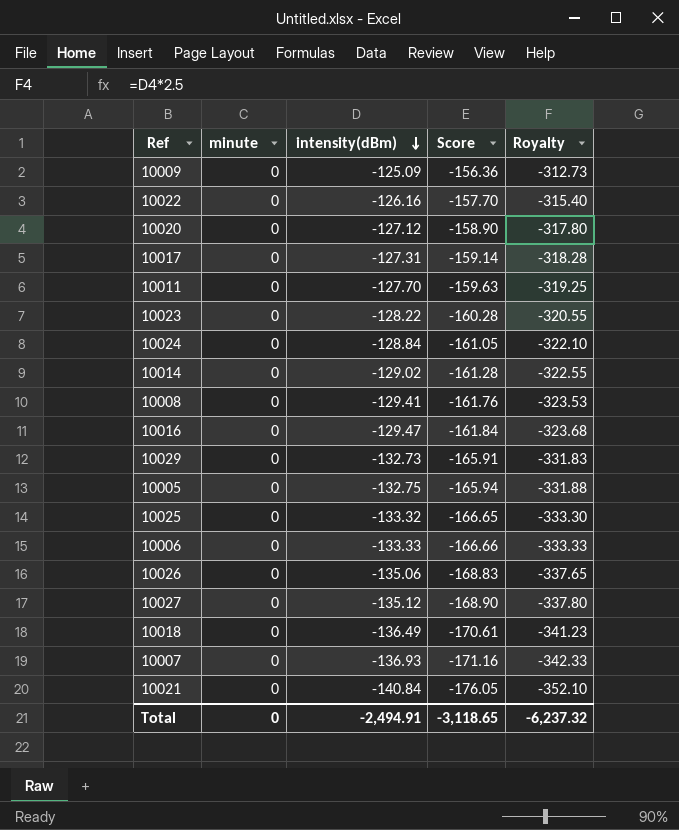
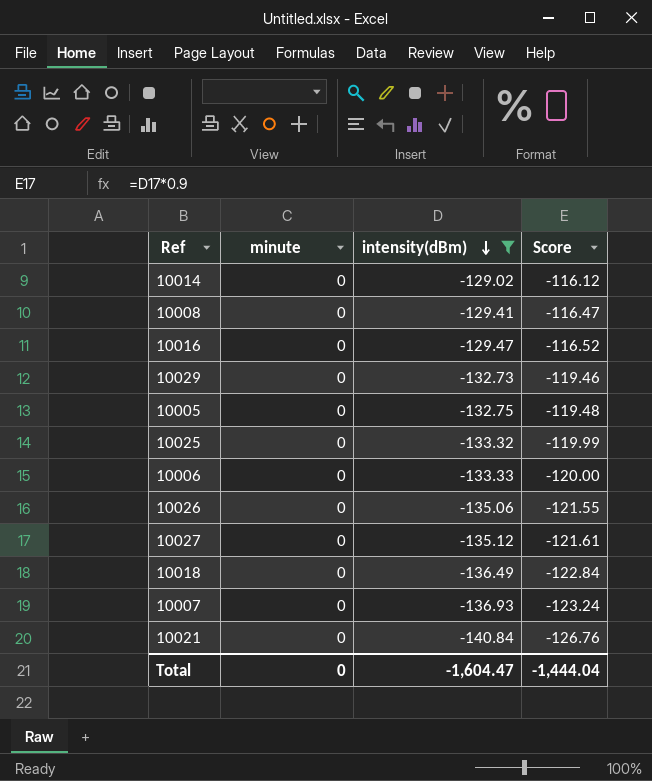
filter: none -> intensity(dBm) <= -129.02
column Royalty | formula: [intensity(dBm)] * 2.5 -> none
column Score | formula: [intensity(dBm)] * 1.25 -> [intensity(dBm)] * 0.9
Total | intensity(dBm): -2,494.91 -> -1,604.47
Total | Score: -3,118.65 -> -1,444.04

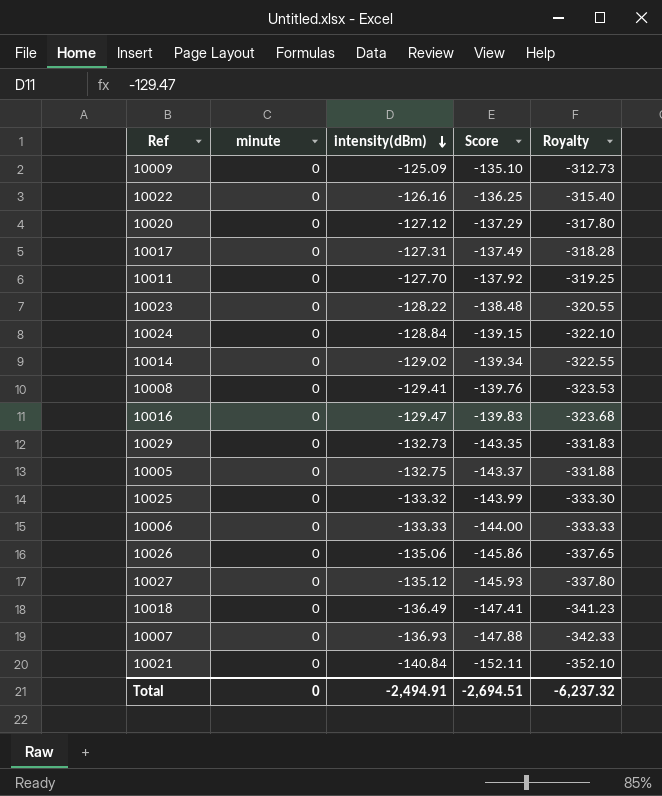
filter: intensity(dBm) <= -129.02 -> none
column Score | formula: [intensity(dBm)] * 0.9 -> [intensity(dBm)] * 1.08
column Royalty | formula: none -> [intensity(dBm)] * 2.5
Total | intensity(dBm): -1,604.47 -> -2,494.91
Total | Score: -1,444.04 -> -2,694.51

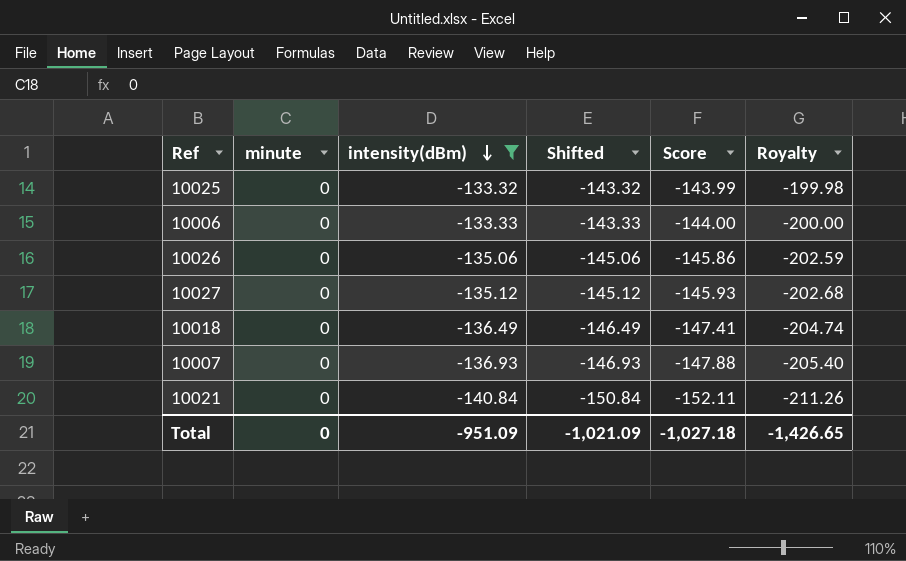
filter: none -> intensity(dBm) <= -133.32
column Shifted | formula: none -> [intensity(dBm)] - 10
column Royalty | formula: [intensity(dBm)] * 2.5 -> [intensity(dBm)] * 1.5
Total | intensity(dBm): -2,494.91 -> -951.09
Total | Score: -2,694.51 -> -1,027.18
Total | Royalty: -6,237.32 -> -1,426.65

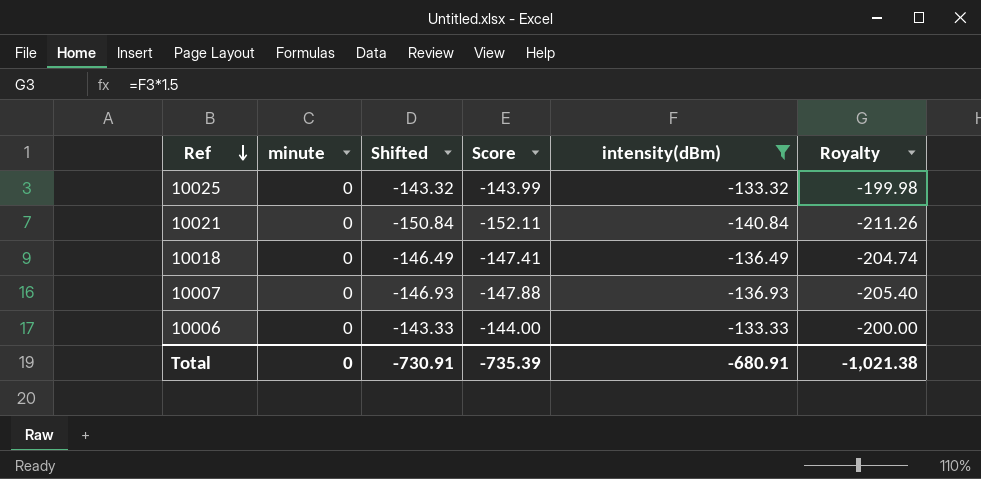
row order: intensity(dBm) descending -> Ref descending
column intensity(dBm) | position: 3 -> 5
row 10026: 0 | -135.06 | -145.06 | -145.86 | -202.59 -> none
row 10027: 0 | -135.12 | -145.12 | -145.93 | -202.68 -> none
Total | Shifted: -1,021.09 -> -730.91
Total | Score: -1,027.18 -> -735.39
Total | intensity(dBm): -951.09 -> -680.91
Total | Royalty: -1,426.65 -> -1,021.38

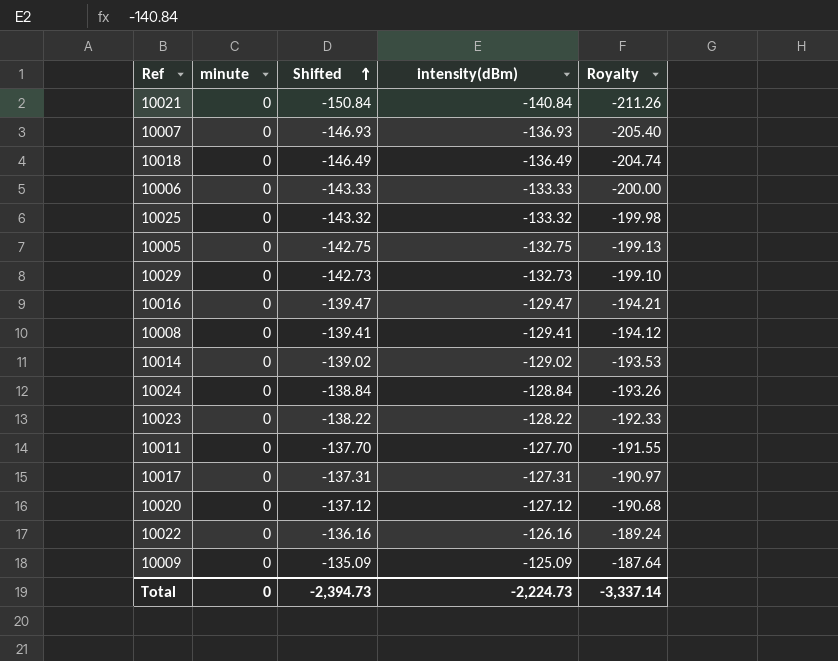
filter: intensity(dBm) <= -133.32 -> none
row order: Ref descending -> Shifted ascending
column Score | formula: [intensity(dBm)] * 1.08 -> none
Total | Shifted: -730.91 -> -2,394.73
Total | intensity(dBm): -680.91 -> -2,224.73
Total | Royalty: -1,021.38 -> -3,337.14

